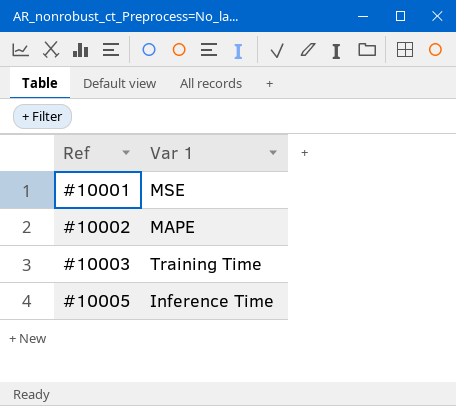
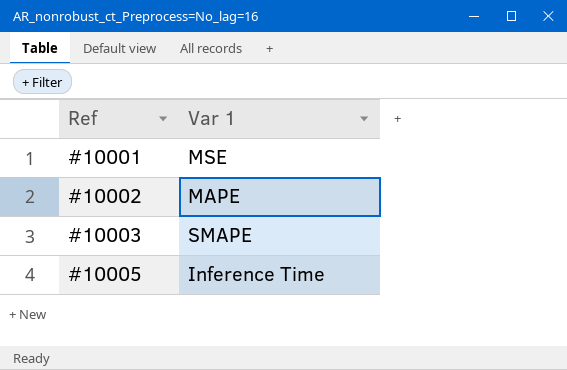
#10003 | Var 1: Training Time -> SMAPE

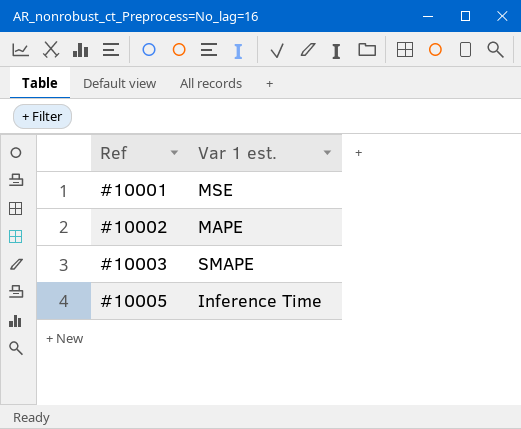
column name: Var 1 -> Var 1 est.

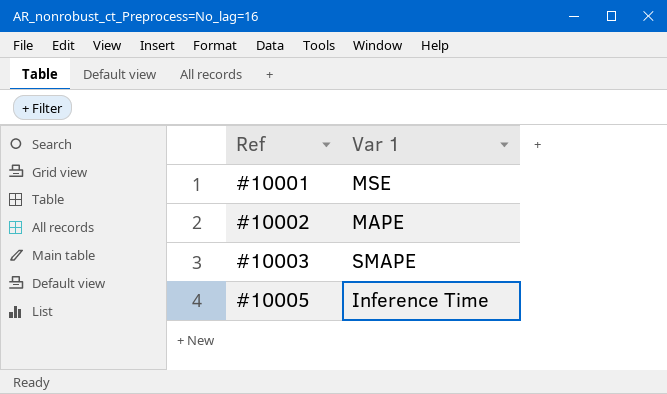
column name: Var 1 est. -> Var 1

